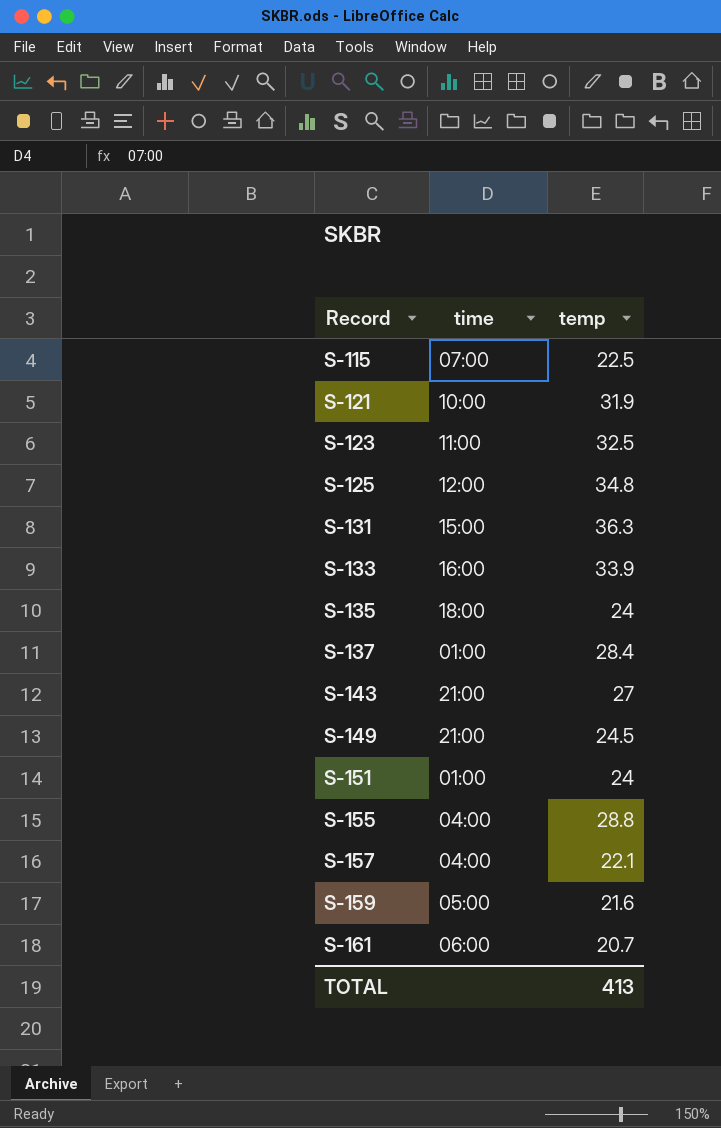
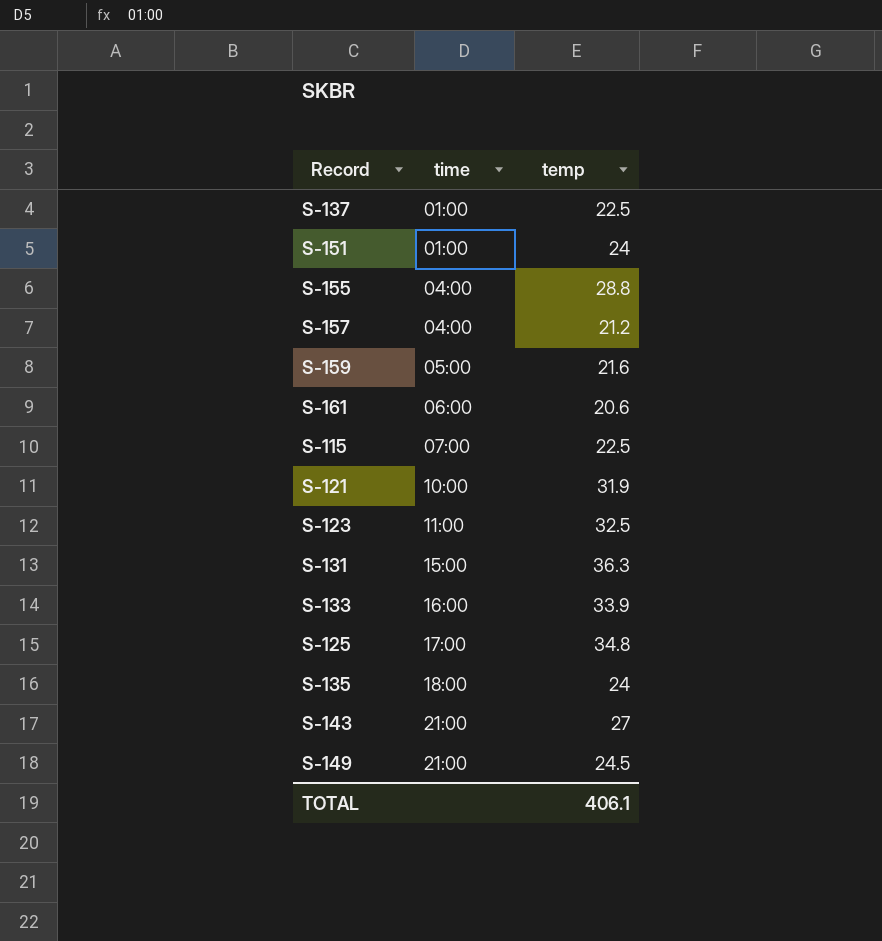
row order: Record ascending -> time ascending
S-137 | temp: 28.4 -> 22.5
S-157 | temp: 22.1 -> 21.2
S-161 | temp: 20.7 -> 20.6
S-125 | time: 12:00 -> 17:00
TOTAL | temp: 413 -> 406.1

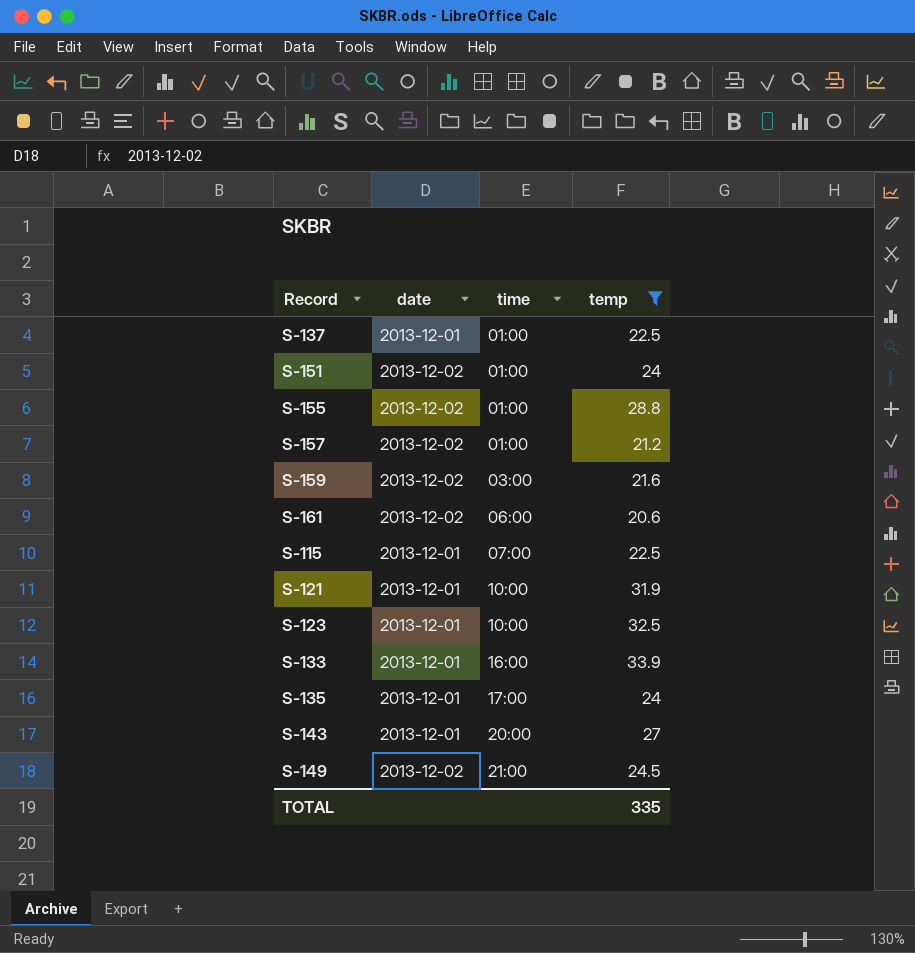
filter: none -> temp <= 33.9
column date | position: none -> 2
S-155 | time: 04:00 -> 01:00
S-157 | time: 04:00 -> 01:00
S-159 | time: 05:00 -> 03:00
S-123 | time: 11:00 -> 10:00
S-135 | time: 18:00 -> 17:00
S-143 | time: 21:00 -> 20:00
TOTAL | temp: 406.1 -> 335

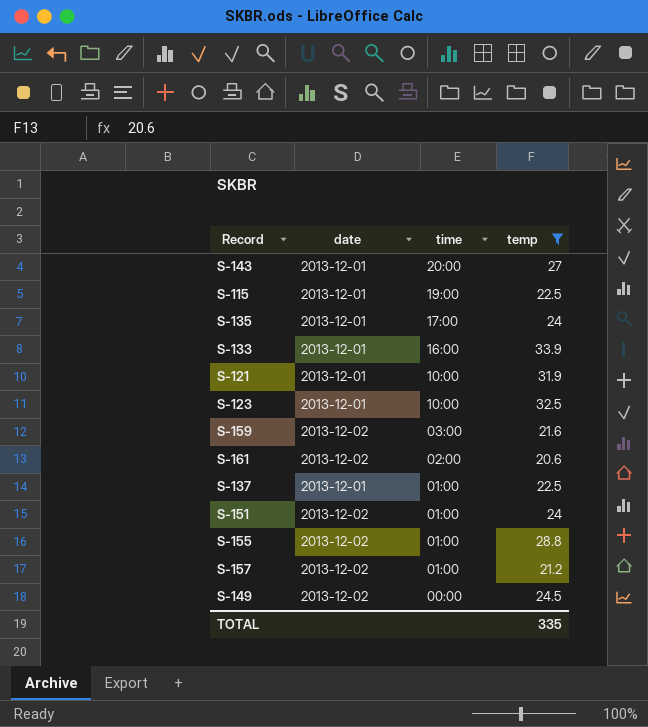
row order: time ascending -> time descending
S-115 | time: 07:00 -> 19:00
S-161 | time: 06:00 -> 02:00
S-149 | time: 21:00 -> 00:00

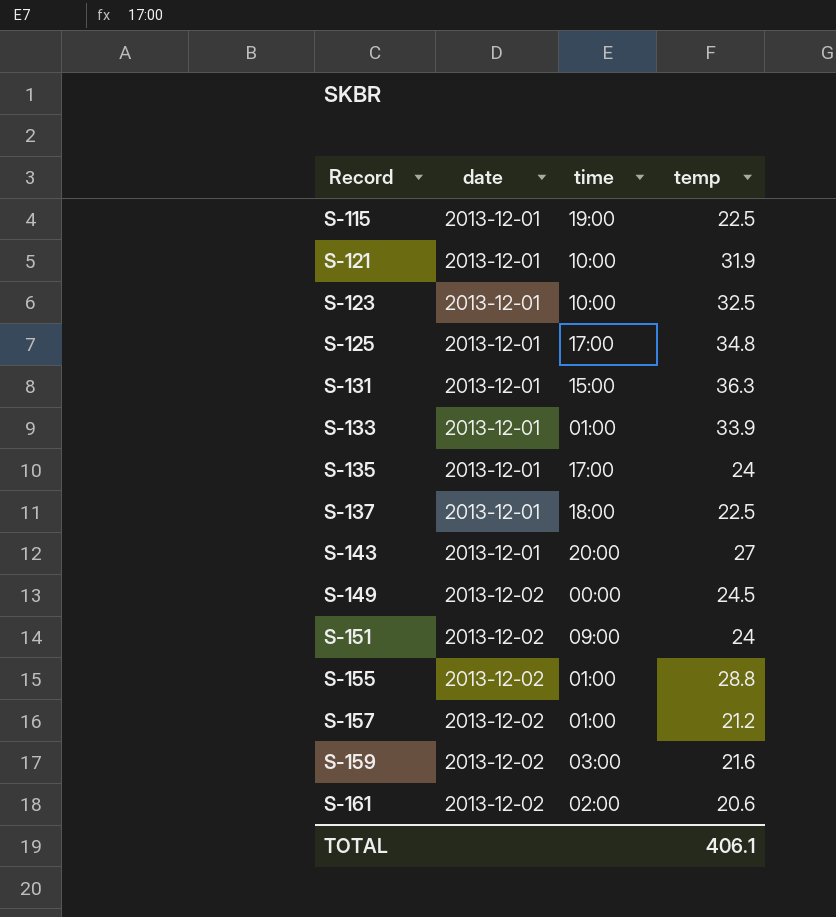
filter: temp <= 33.9 -> none
row order: time descending -> Record ascending
S-133 | time: 16:00 -> 01:00
S-137 | time: 01:00 -> 18:00
S-151 | time: 01:00 -> 09:00
TOTAL | temp: 335 -> 406.1

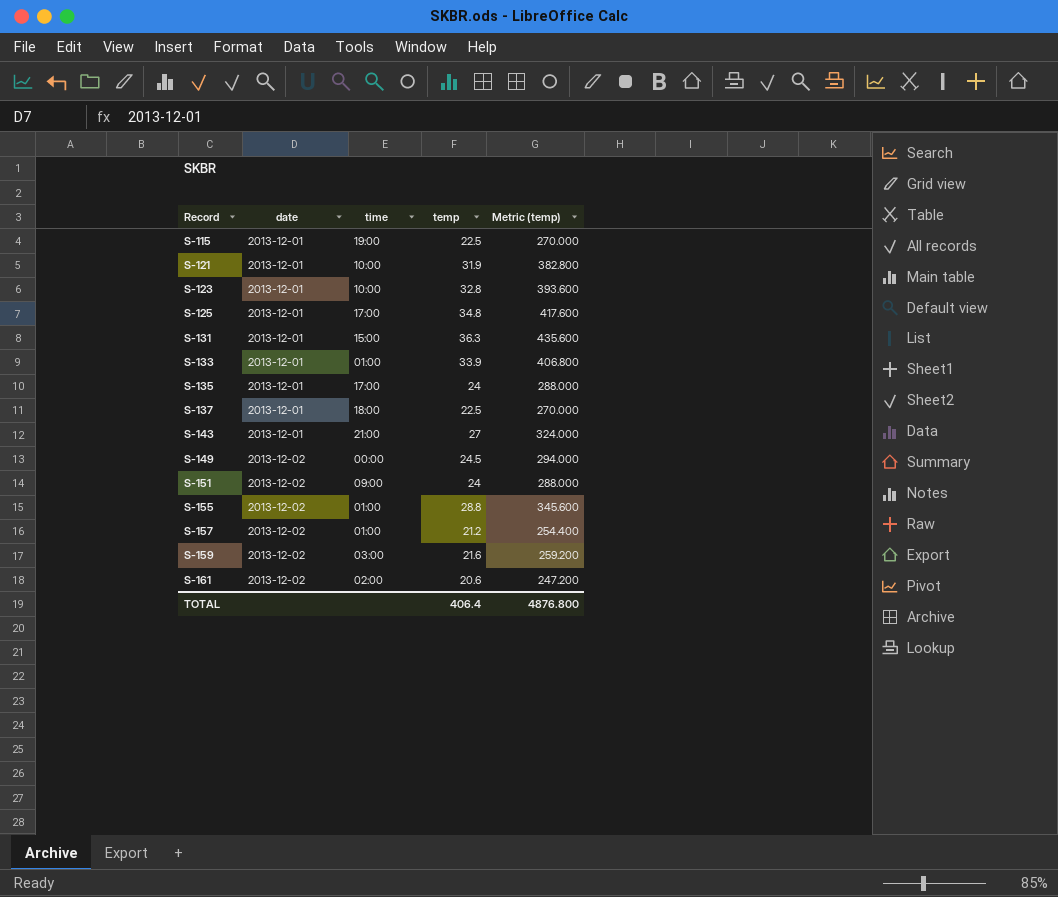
column Metric (temp) | formula: none -> [temp] * 12
S-123 | temp: 32.5 -> 32.8
S-143 | time: 20:00 -> 21:00
TOTAL | temp: 406.1 -> 406.4

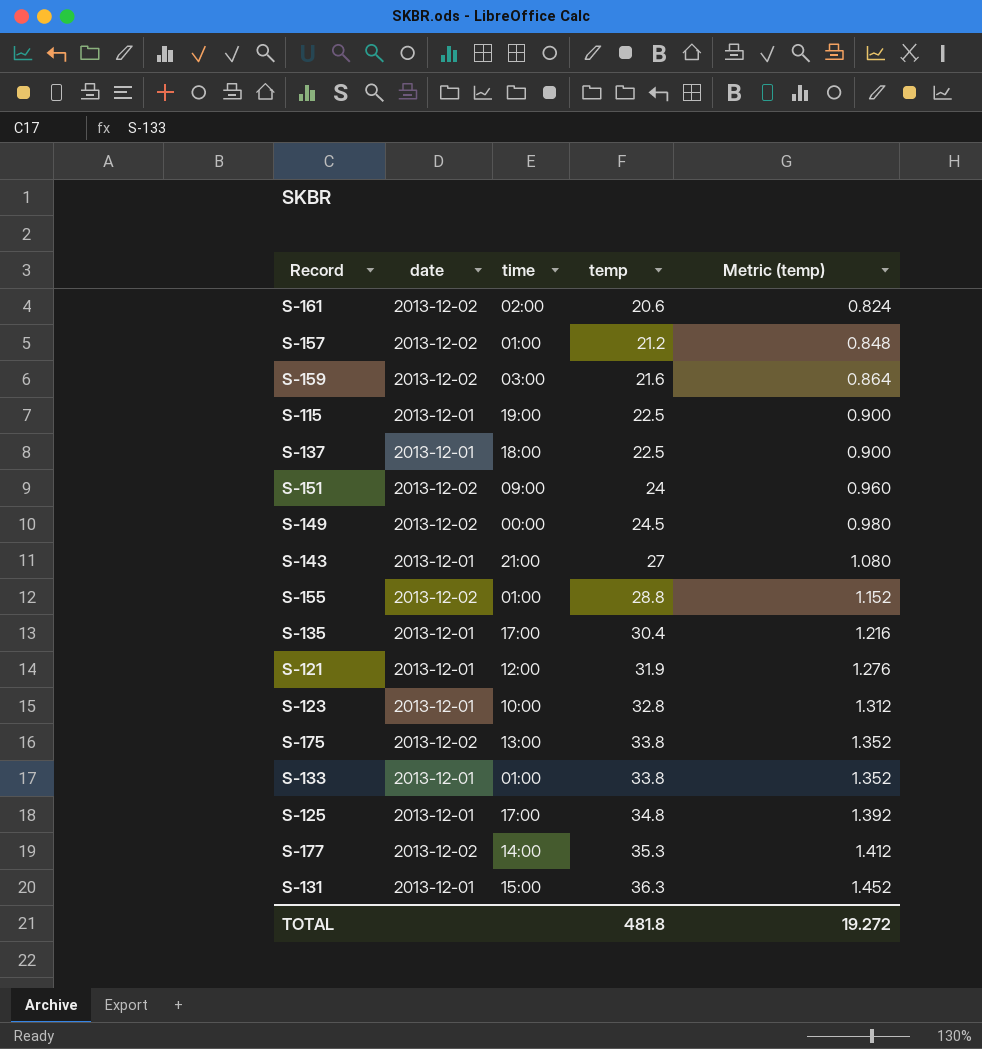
row order: Record ascending -> temp ascending
column Metric (temp) | formula: [temp] * 12 -> [temp] * 0.04
S-135 | temp: 24 -> 30.4
S-121 | time: 10:00 -> 12:00
row S-175: none -> 2013-12-02 | 13:00 | 33.8 | 1.352
S-133 | temp: 33.9 -> 33.8
row S-177: none -> 2013-12-02 | 14:00 | 35.3 | 1.412
TOTAL | temp: 406.4 -> 481.8
TOTAL | Metric (temp): 4876.800 -> 19.272

